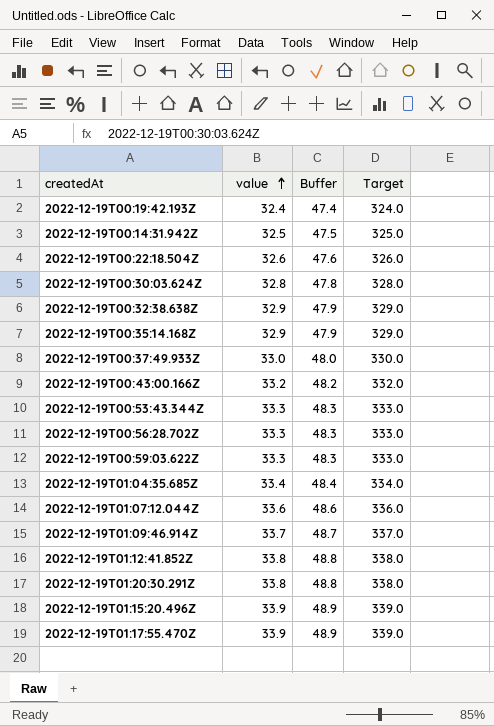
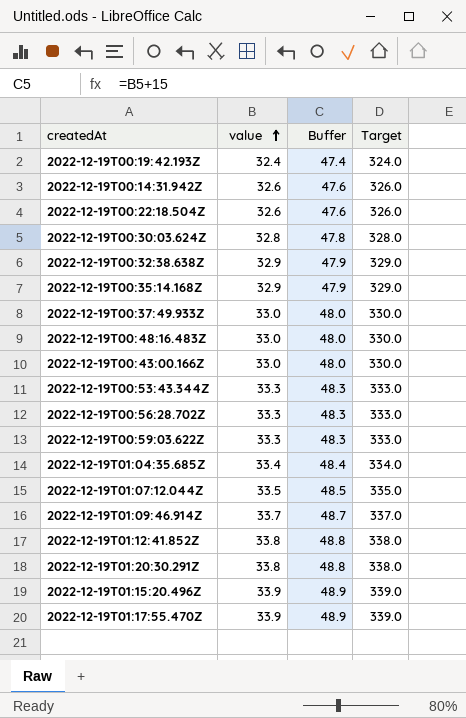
2022-12-19T00:14:31.942Z | value: 32.5 -> 32.6
2022-12-19T00:14:31.942Z | Buffer: 47.5 -> 47.6
2022-12-19T00:14:31.942Z | Target: 325.0 -> 326.0
row 2022-12-19T00:48:16.483Z: none -> 33.0 | 48.0 | 330.0
2022-12-19T00:43:00.166Z | value: 33.2 -> 33.0
2022-12-19T00:43:00.166Z | Buffer: 48.2 -> 48.0
2022-12-19T00:43:00.166Z | Target: 332.0 -> 330.0
2022-12-19T01:07:12.044Z | value: 33.6 -> 33.5
2022-12-19T01:07:12.044Z | Buffer: 48.6 -> 48.5
2022-12-19T01:07:12.044Z | Target: 336.0 -> 335.0

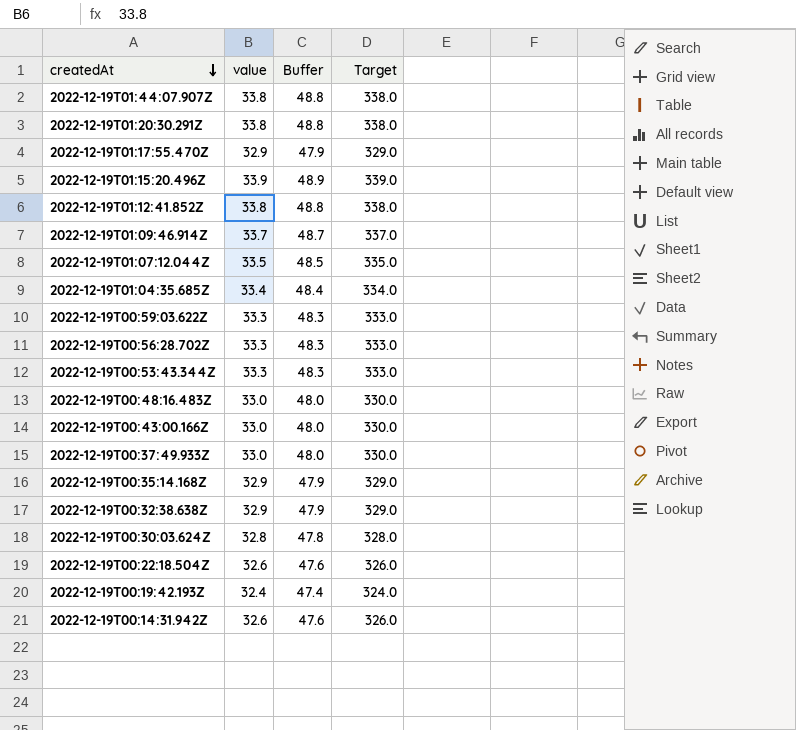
row order: value ascending -> createdAt descending
row 2022-12-19T01:44:07.907Z: none -> 33.8 | 48.8 | 338.0
2022-12-19T01:17:55.470Z | value: 33.9 -> 32.9
2022-12-19T01:17:55.470Z | Buffer: 48.9 -> 47.9
2022-12-19T01:17:55.470Z | Target: 339.0 -> 329.0

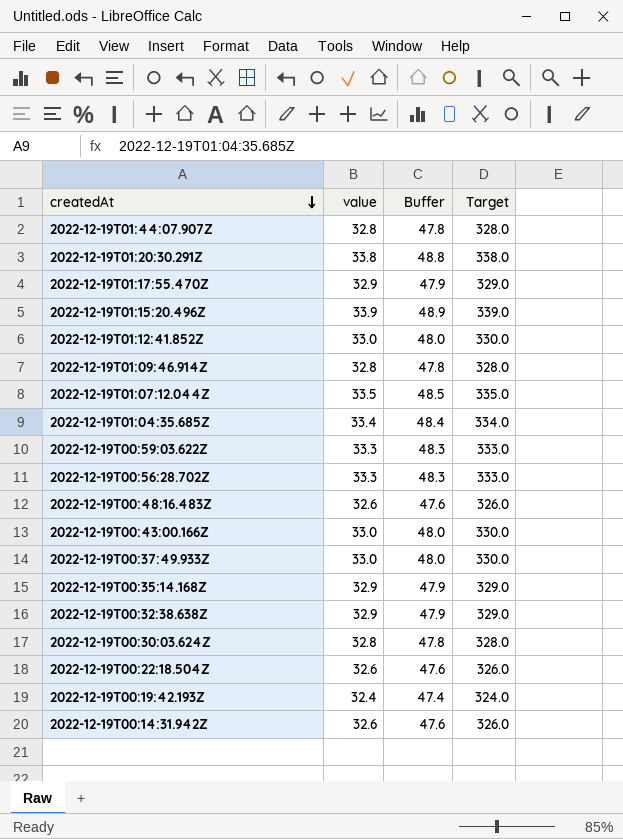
row 2022-12-19T00:53:43.344Z: 33.3 | 48.3 | 333.0 -> none
2022-12-19T01:44:07.907Z | value: 33.8 -> 32.8
2022-12-19T01:44:07.907Z | Buffer: 48.8 -> 47.8
2022-12-19T01:44:07.907Z | Target: 338.0 -> 328.0
2022-12-19T01:12:41.852Z | value: 33.8 -> 33.0
2022-12-19T01:12:41.852Z | Buffer: 48.8 -> 48.0
2022-12-19T01:12:41.852Z | Target: 338.0 -> 330.0
2022-12-19T01:09:46.914Z | value: 33.7 -> 32.8
2022-12-19T01:09:46.914Z | Buffer: 48.7 -> 47.8
2022-12-19T01:09:46.914Z | Target: 337.0 -> 328.0
2022-12-19T00:48:16.483Z | value: 33.0 -> 32.6
2022-12-19T00:48:16.483Z | Buffer: 48.0 -> 47.6
2022-12-19T00:48:16.483Z | Target: 330.0 -> 326.0

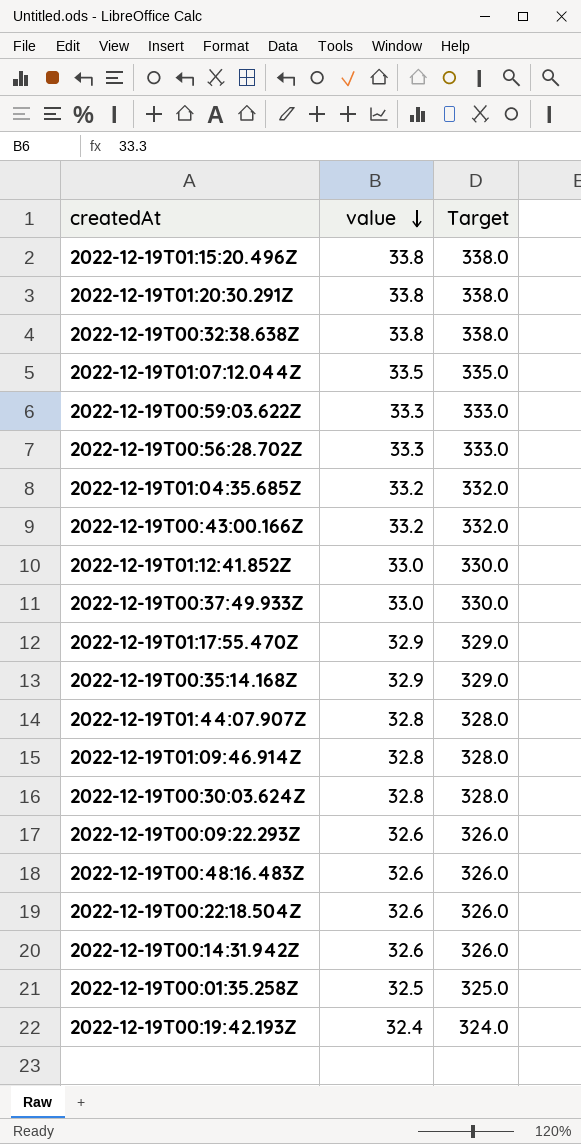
row order: createdAt descending -> value descending
column Buffer | formula: [value] + 15 -> none
2022-12-19T01:15:20.496Z | value: 33.9 -> 33.8
2022-12-19T01:15:20.496Z | Target: 339.0 -> 338.0
2022-12-19T00:32:38.638Z | value: 32.9 -> 33.8
2022-12-19T00:32:38.638Z | Target: 329.0 -> 338.0
2022-12-19T01:04:35.685Z | value: 33.4 -> 33.2
2022-12-19T01:04:35.685Z | Target: 334.0 -> 332.0
2022-12-19T00:43:00.166Z | value: 33.0 -> 33.2
2022-12-19T00:43:00.166Z | Target: 330.0 -> 332.0
row 2022-12-19T00:09:22.293Z: none -> 32.6 | 326.0
row 2022-12-19T00:01:35.258Z: none -> 32.5 | 325.0

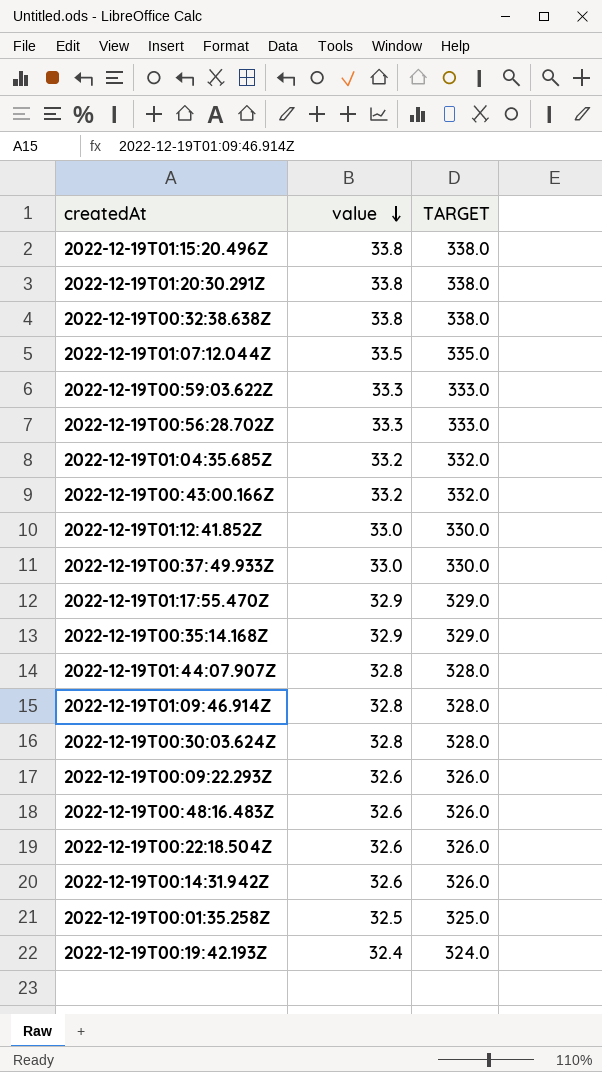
column name: Target -> TARGET

